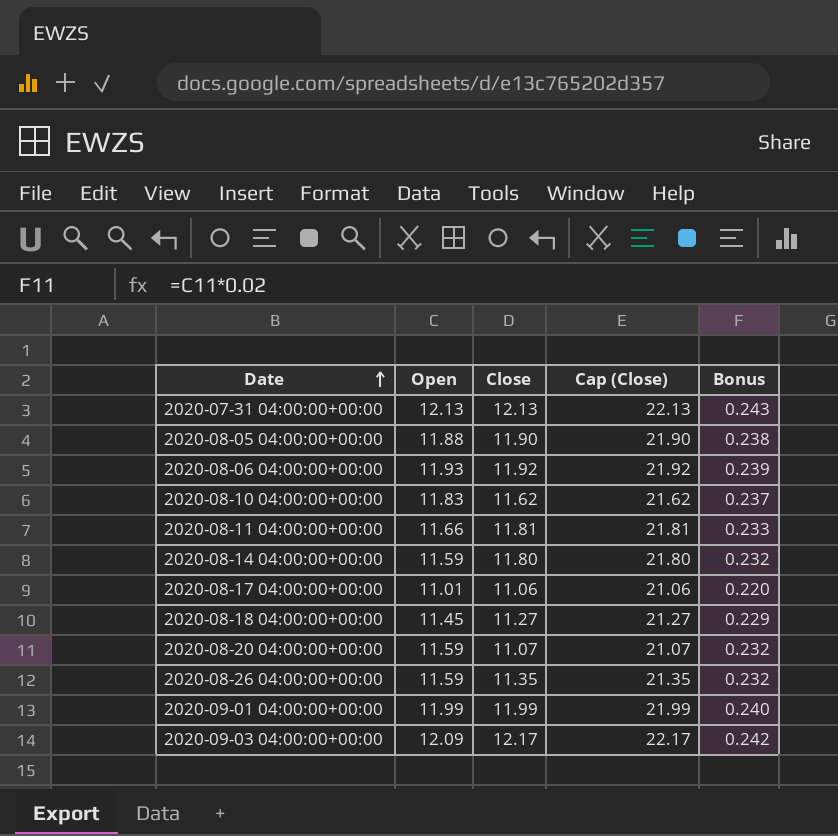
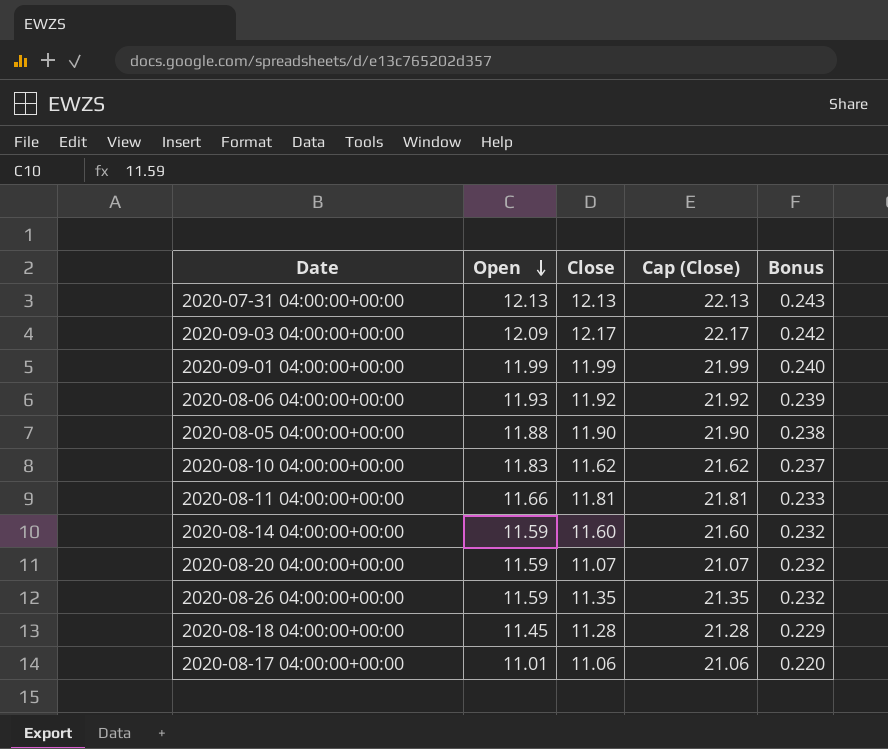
row order: Date ascending -> Open descending
2020-08-14 04:00:00+00:00 | Close: 11.80 -> 11.60
2020-08-14 04:00:00+00:00 | Cap (Close): 21.80 -> 21.60
2020-08-18 04:00:00+00:00 | Close: 11.27 -> 11.28
2020-08-18 04:00:00+00:00 | Cap (Close): 21.27 -> 21.28

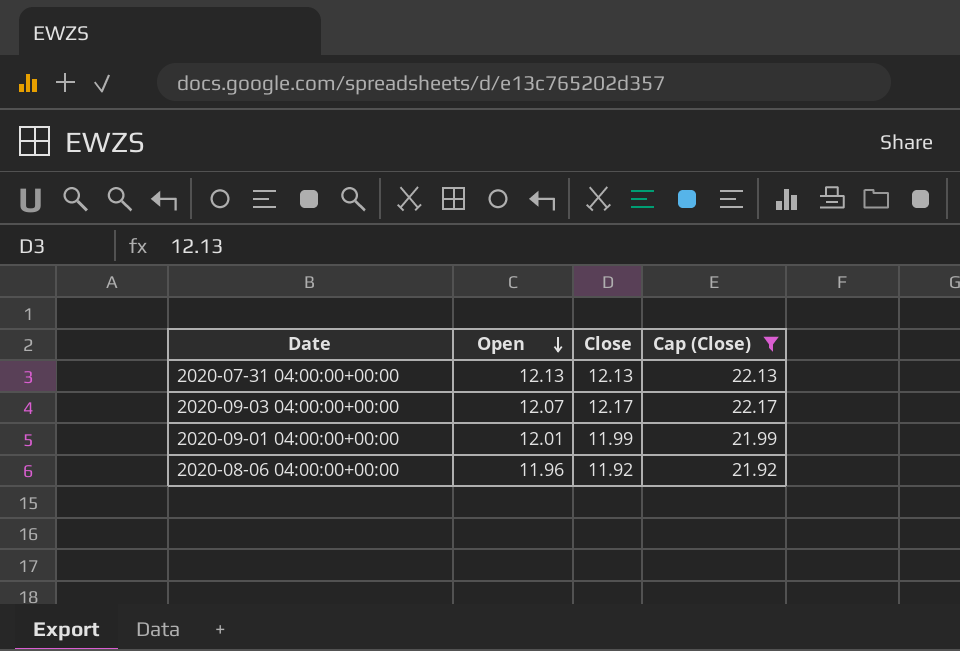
filter: none -> Cap (Close) >= 21.92
column Bonus | formula: [Open] * 0.02 -> none
2020-09-03 04:00:00+00:00 | Open: 12.09 -> 12.07
2020-09-01 04:00:00+00:00 | Open: 11.99 -> 12.01
2020-08-06 04:00:00+00:00 | Open: 11.93 -> 11.96

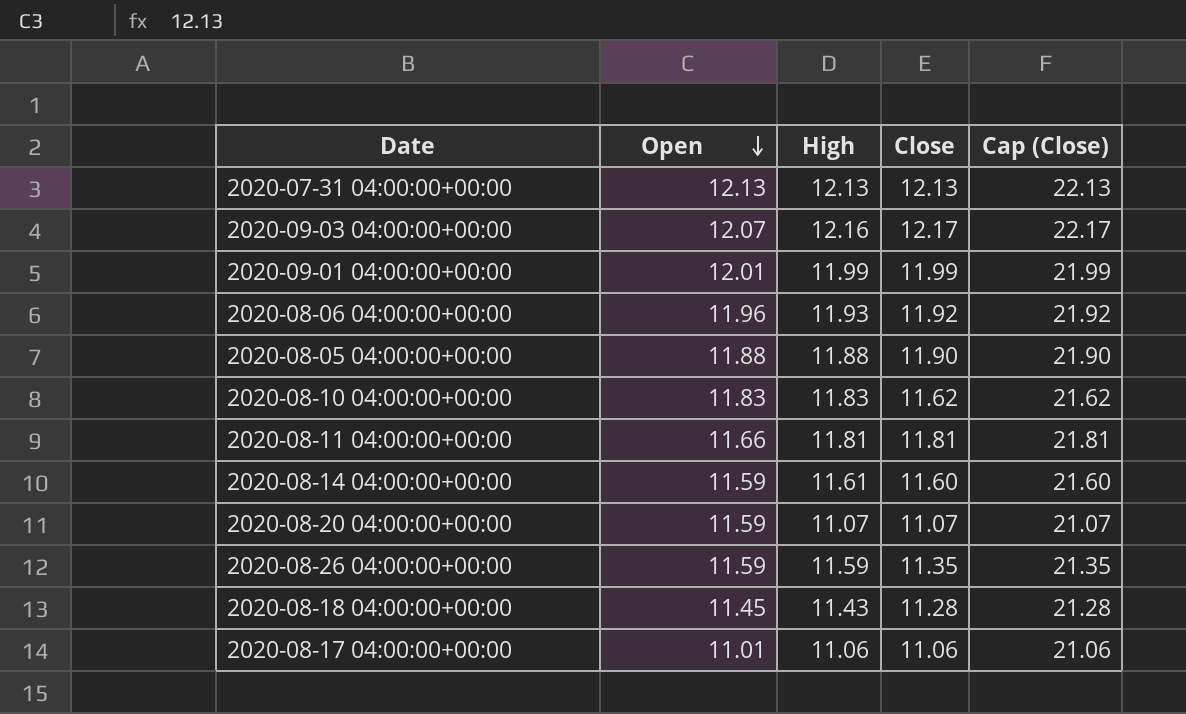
filter: Cap (Close) >= 21.92 -> none
column High | position: none -> 3

